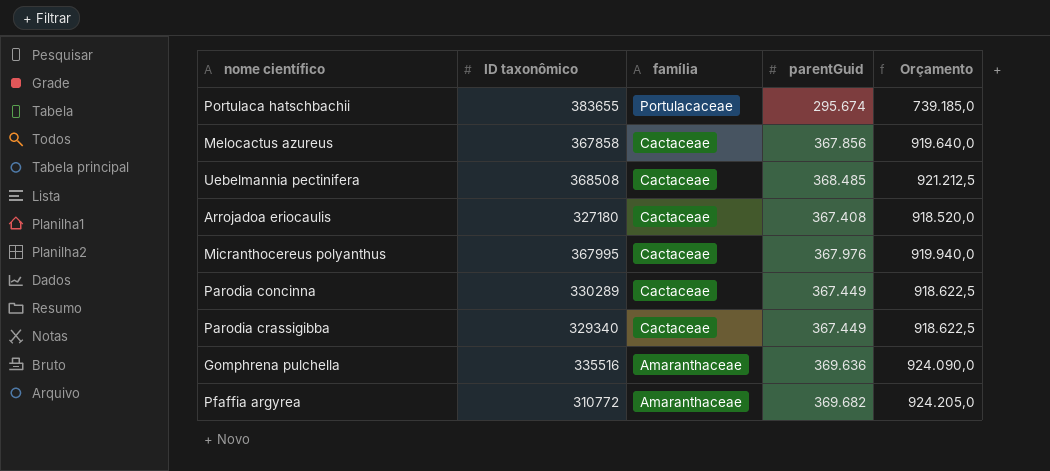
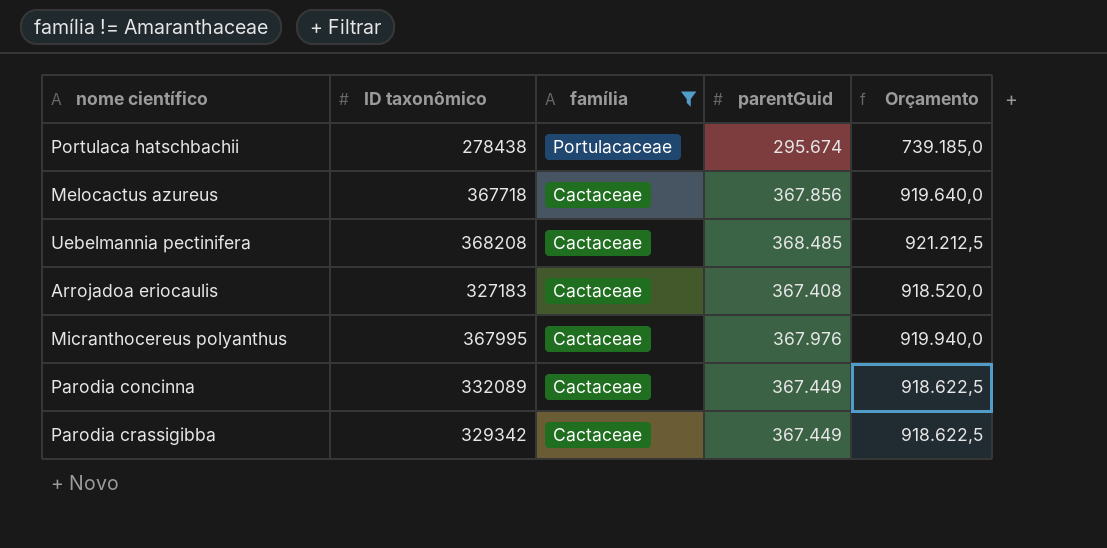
filter: none -> família != Amaranthaceae
Portulaca hatschbachii | ID taxonômico: 383655 -> 278438
Melocactus azureus | ID taxonômico: 367858 -> 367718
Uebelmannia pectinifera | ID taxonômico: 368508 -> 368208
Arrojadoa eriocaulis | ID taxonômico: 327180 -> 327183
Parodia concinna | ID taxonômico: 330289 -> 332089
Parodia crassigibba | ID taxonômico: 329340 -> 329342

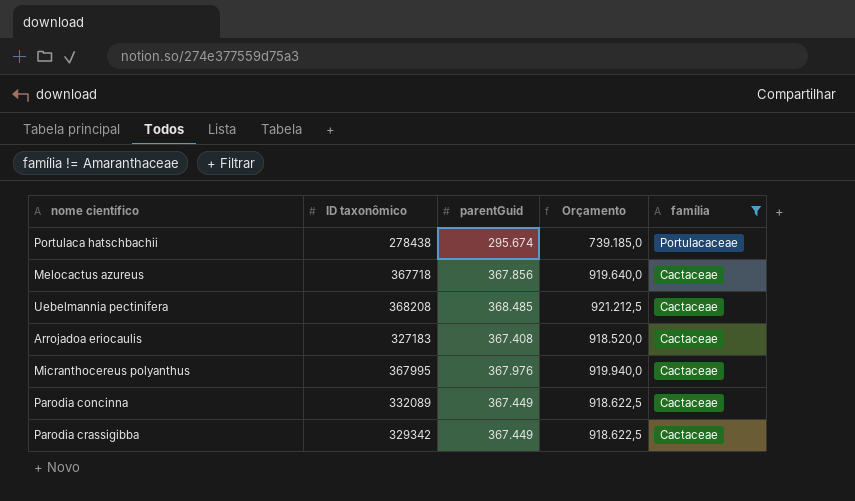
column família | position: 3 -> 5

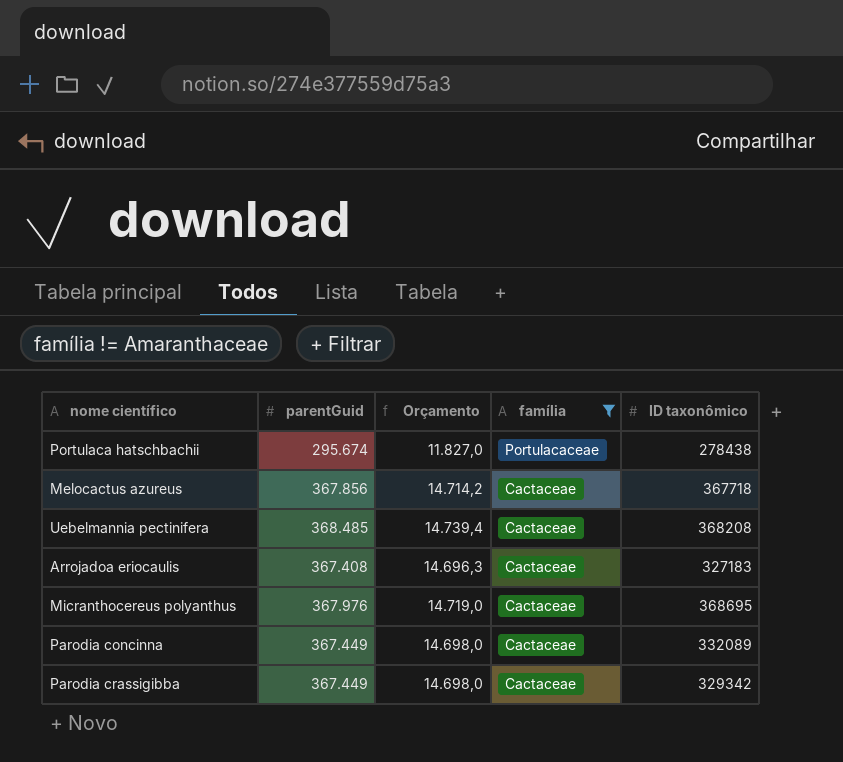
column Orçamento | formula: [parentGuid] * 2,5 -> [parentGuid] * 0,04
column ID taxonômico | position: 2 -> 5
Micranthocereus polyanthus | ID taxonômico: 367995 -> 368695

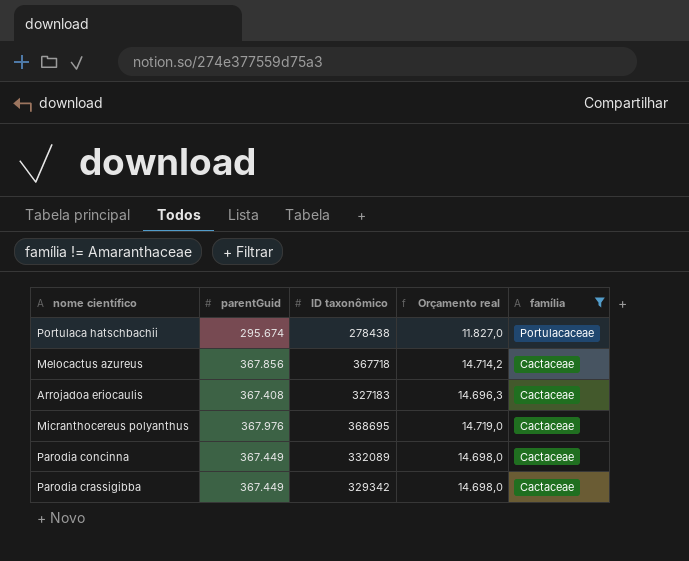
column ID taxonômico | position: 5 -> 3
column name: Orçamento -> Orçamento real
row Uebelmannia pectinifera: 368.485 | 14.739,4 | Cactaceae | 368208 -> none

